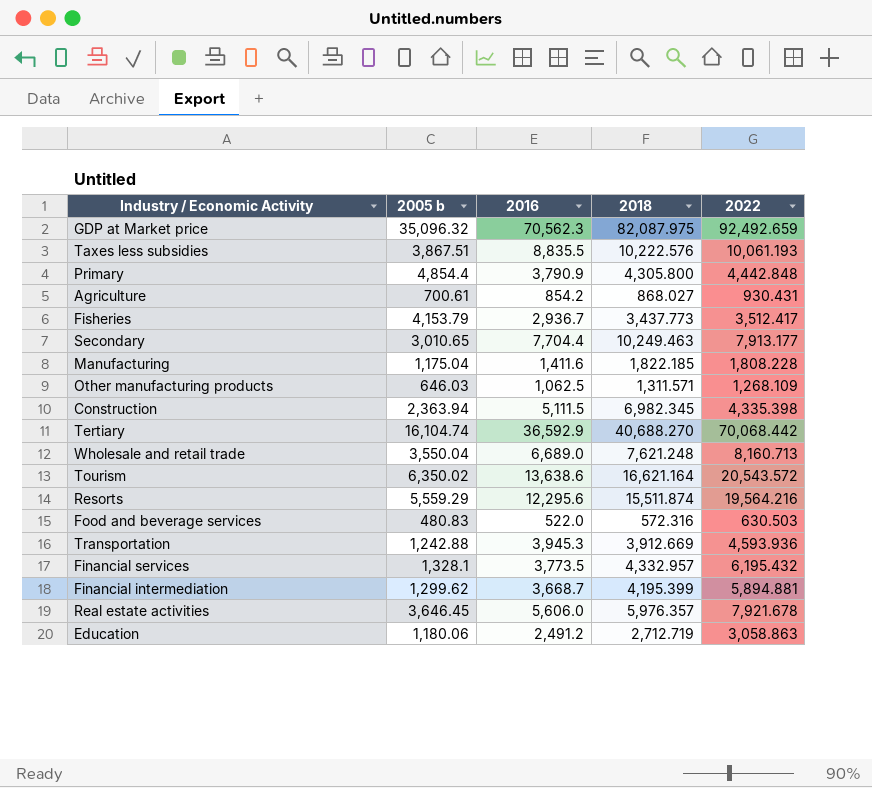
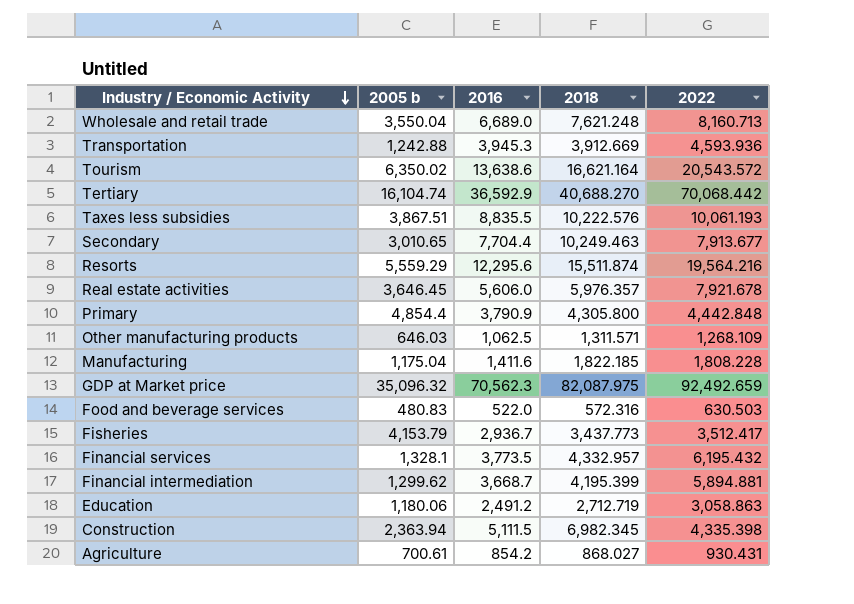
row order: none -> Industry / Economic Activity descending
Secondary | 2022: 7,913.177 -> 7,913.677

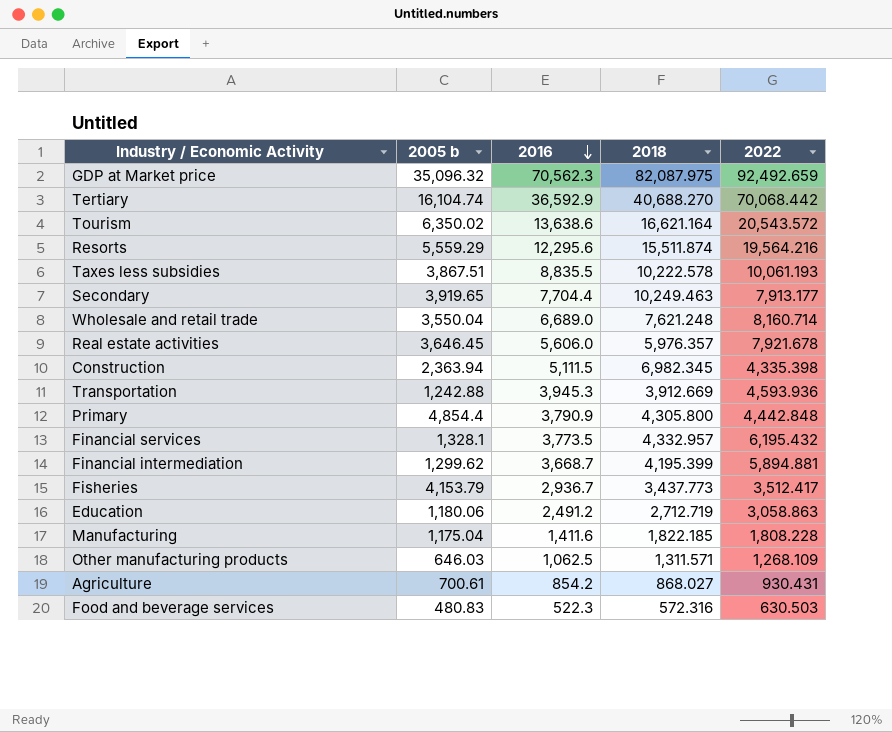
row order: Industry / Economic Activity descending -> 2016 descending
Taxes less subsidies | 2018: 10,222.576 -> 10,222.578
Secondary | 2005 b: 3,010.65 -> 3,919.65
Secondary | 2022: 7,913.677 -> 7,913.177
Wholesale and retail trade | 2022: 8,160.713 -> 8,160.714
Food and beverage services | 2016: 522.0 -> 522.3

